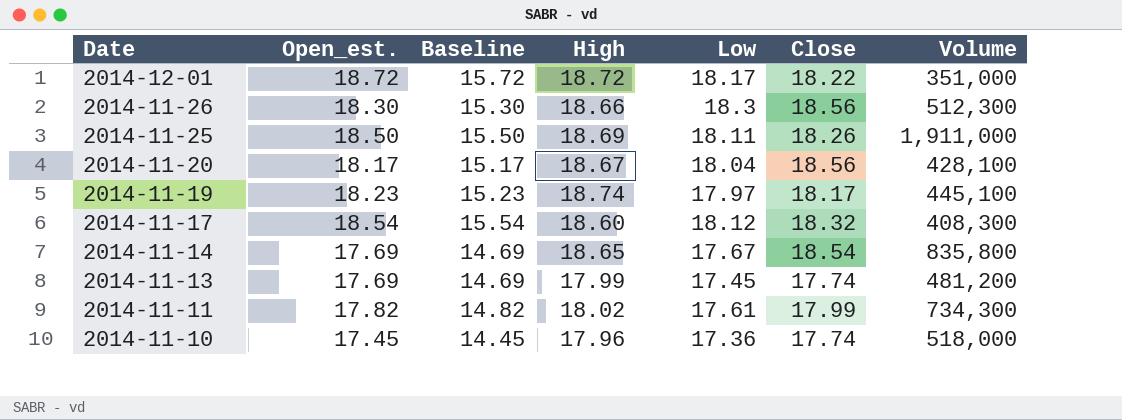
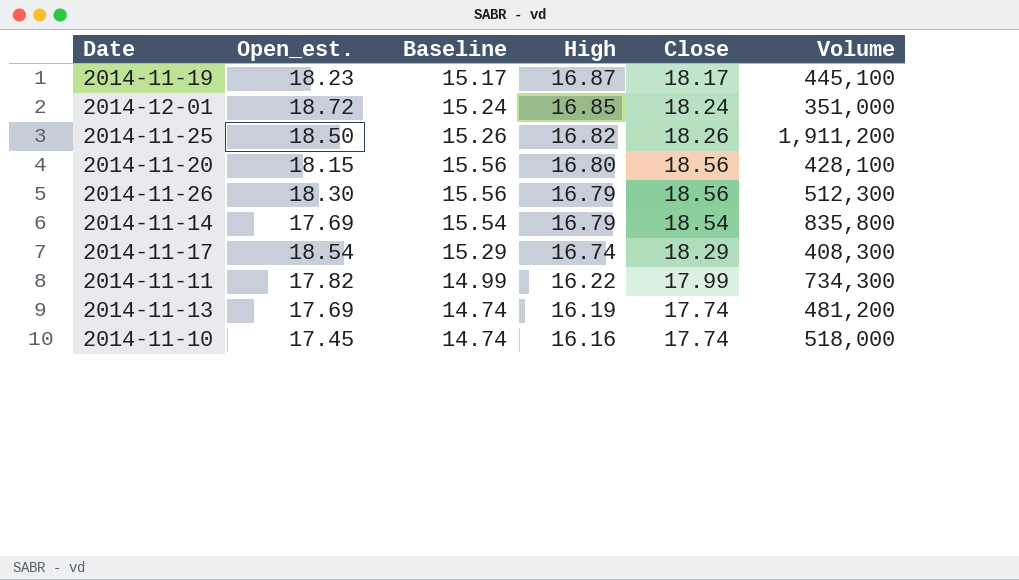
row order: Date descending -> High descending
column Low | position: 5 -> none
column Baseline | formula: [Open_est.] - 3 -> [Close] - 3
2014-11-19 | High: 18.74 -> 16.87
2014-12-01 | High: 18.72 -> 16.85
2014-12-01 | Close: 18.22 -> 18.24
2014-11-25 | High: 18.69 -> 16.82
2014-11-25 | Volume: 1,911,000 -> 1,911,200
2014-11-20 | Open_est.: 18.17 -> 18.15
2014-11-20 | High: 18.67 -> 16.80
2014-11-26 | High: 18.66 -> 16.79
2014-11-14 | High: 18.65 -> 16.79
2014-11-17 | High: 18.60 -> 16.74
2014-11-17 | Close: 18.32 -> 18.29
2014-11-11 | High: 18.02 -> 16.22
2014-11-13 | High: 17.99 -> 16.19
2014-11-10 | High: 17.96 -> 16.16

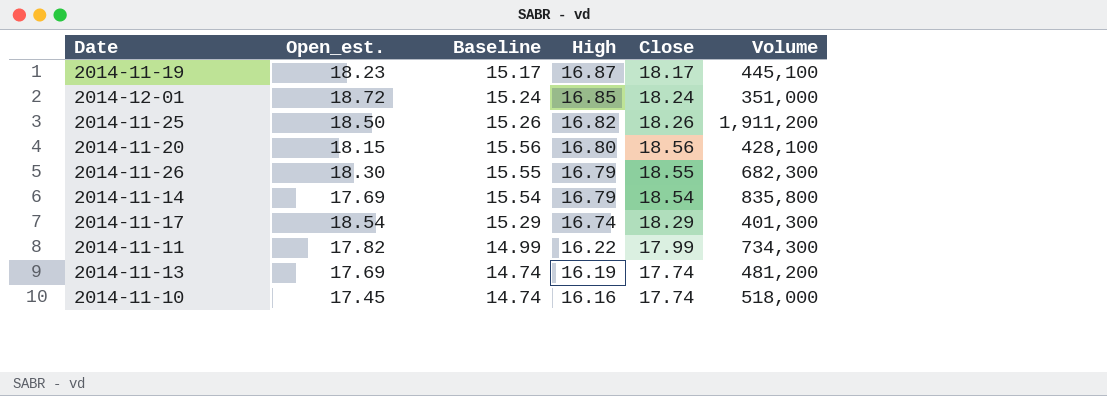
2014-11-26 | Baseline: 15.56 -> 15.55
2014-11-26 | Close: 18.56 -> 18.55
2014-11-26 | Volume: 512,300 -> 682,300
2014-11-17 | Volume: 408,300 -> 401,300

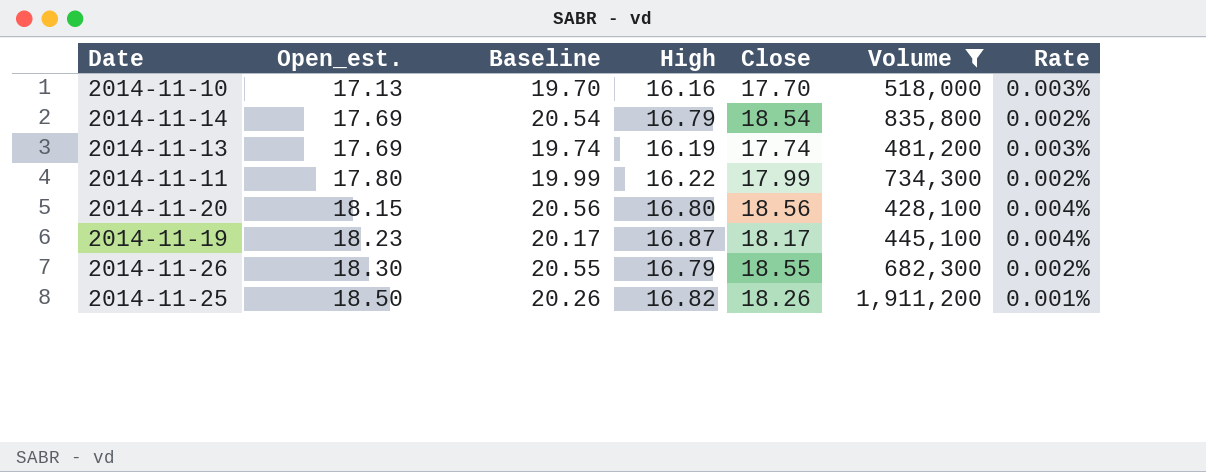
filter: none -> Volume >= 428,100
row order: High descending -> Open_est. ascending
column Baseline | formula: [Close] - 3 -> [Close] + 2
column Rate | formula: none -> [High] / [Volume]
2014-11-10 | Open_est.: 17.45 -> 17.13
2014-11-10 | Close: 17.74 -> 17.70
2014-11-11 | Open_est.: 17.82 -> 17.80

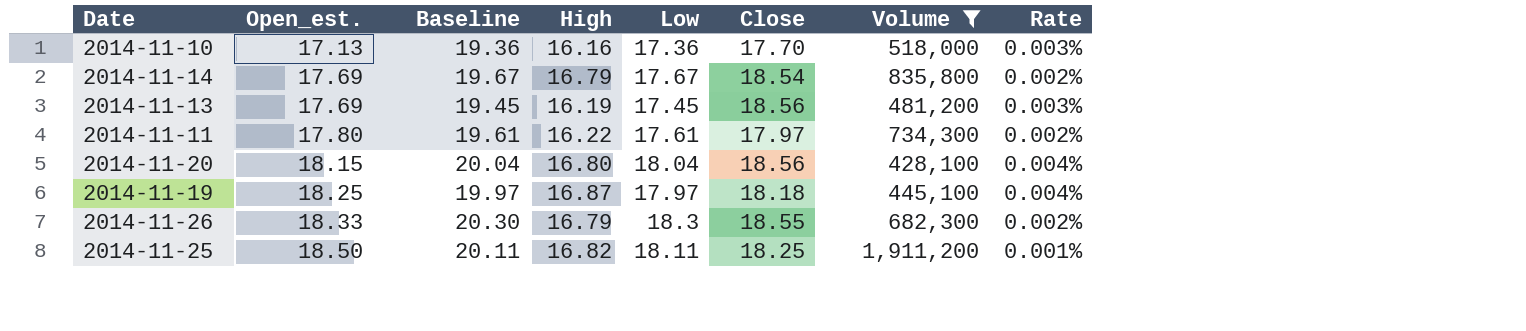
column Baseline | formula: [Close] + 2 -> [Low] + 2
column Low | position: none -> 5
2014-11-13 | Close: 17.74 -> 18.56
2014-11-11 | Close: 17.99 -> 17.97
2014-11-19 | Open_est.: 18.23 -> 18.25
2014-11-19 | Close: 18.17 -> 18.18
2014-11-26 | Open_est.: 18.30 -> 18.33
2014-11-25 | Close: 18.26 -> 18.25

